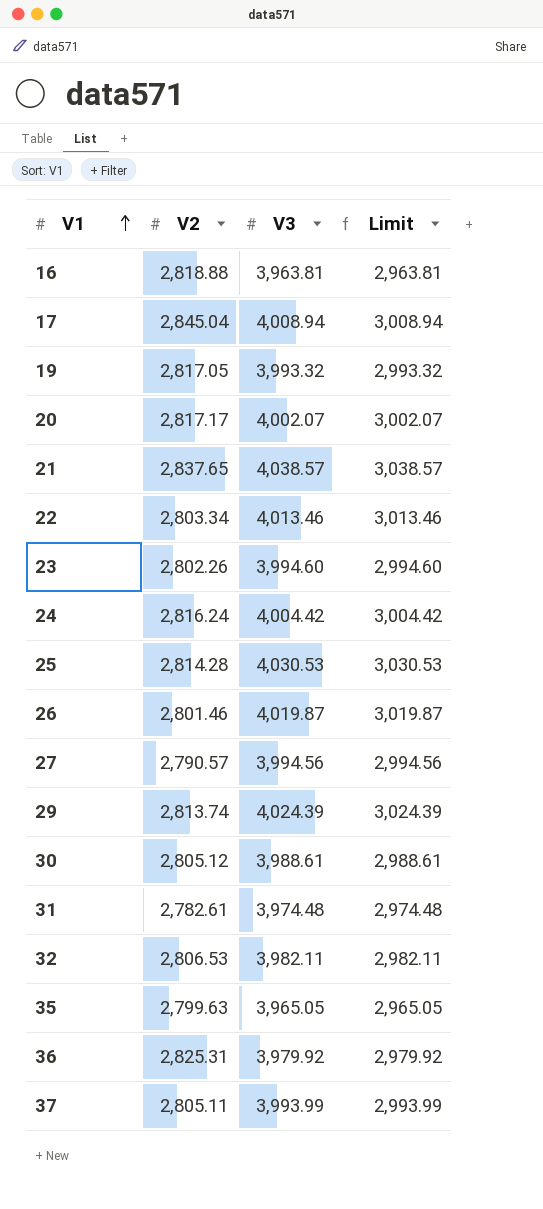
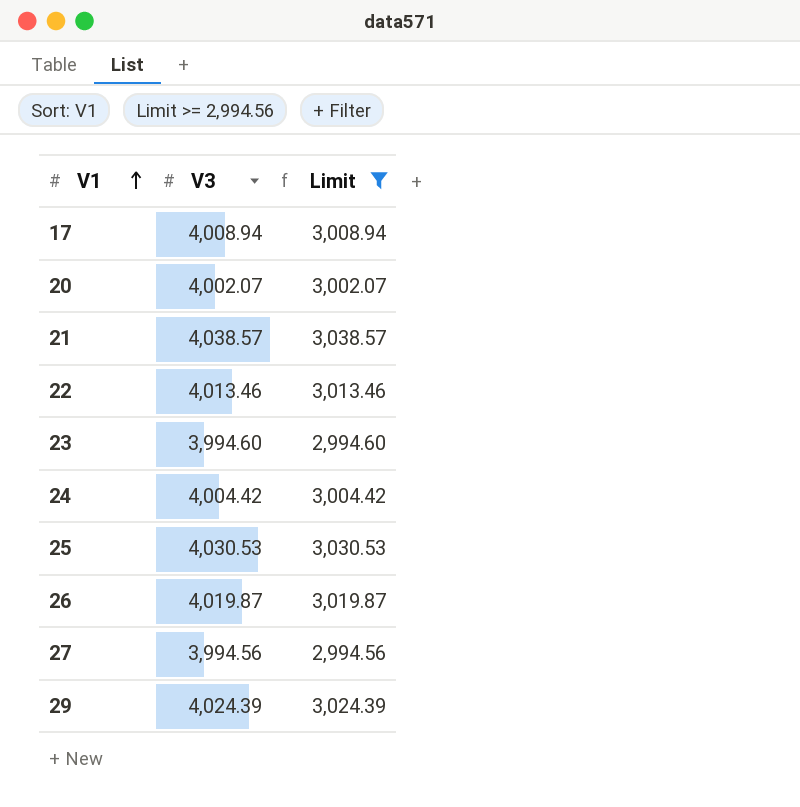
filter: none -> Limit >= 2,994.56
column V2 | position: 2 -> none

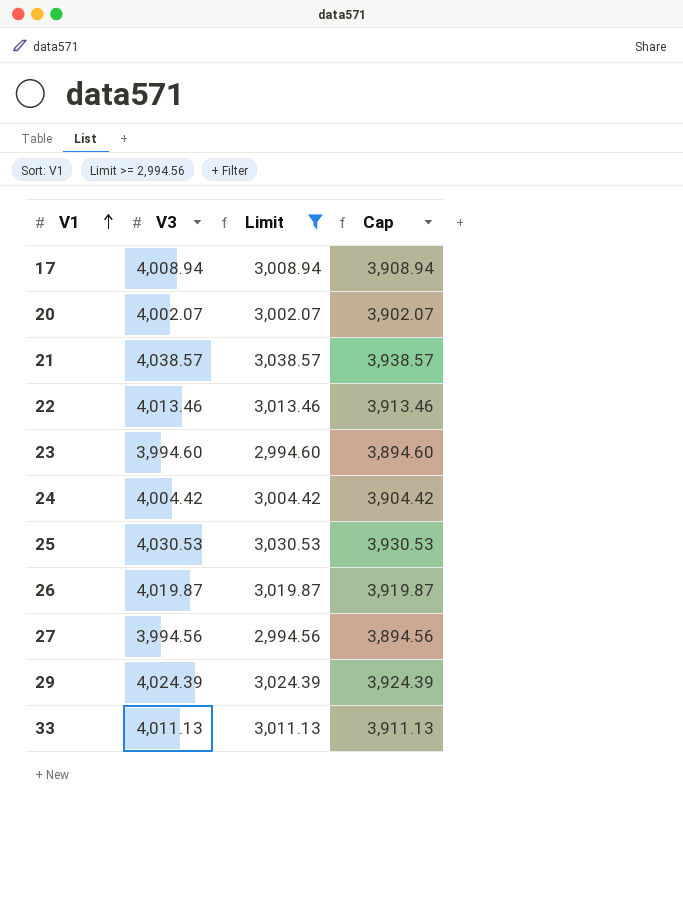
column Cap | formula: none -> [V3] - 100
row 33: none -> 4,011.13 | 3,011.13 | 3,911.13

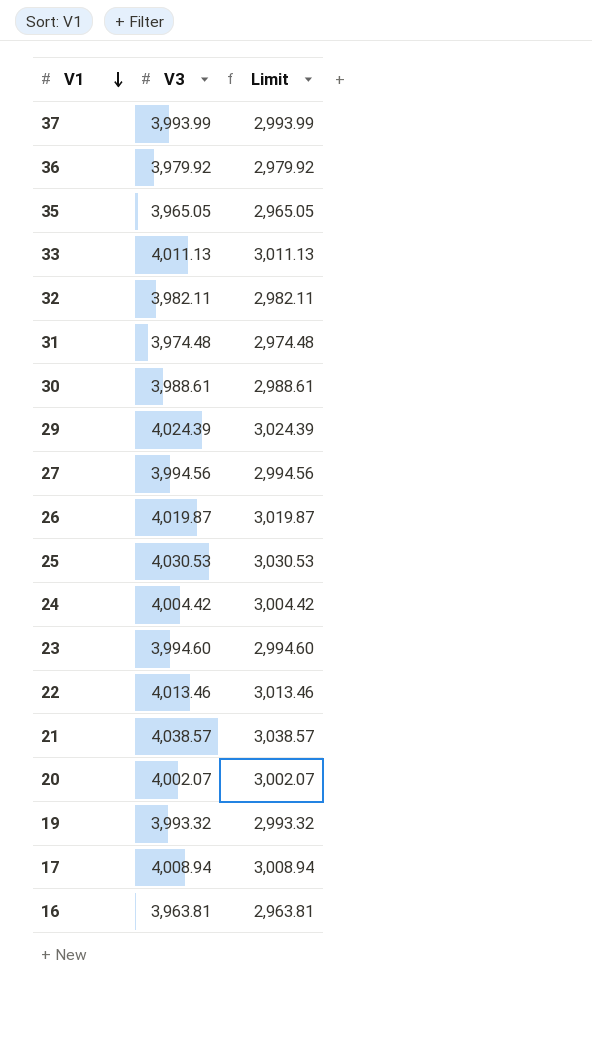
filter: Limit >= 2,994.56 -> none
row order: V1 ascending -> V1 descending
column Cap | formula: [V3] - 100 -> none

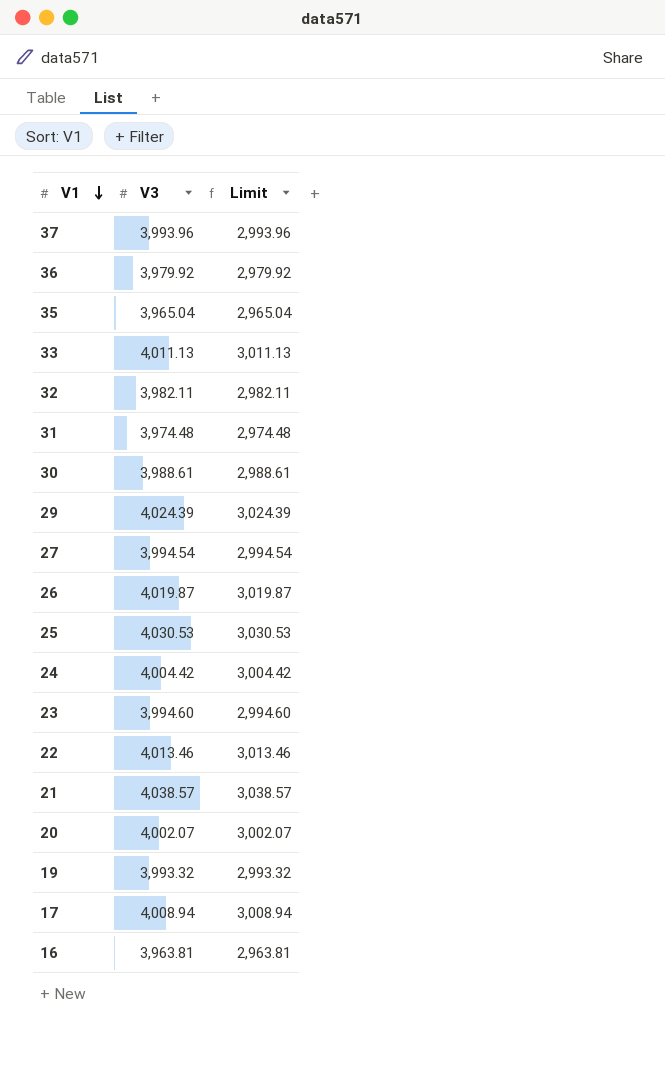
37 | V3: 3,993.99 -> 3,993.96
37 | Limit: 2,993.99 -> 2,993.96
35 | V3: 3,965.05 -> 3,965.04
35 | Limit: 2,965.05 -> 2,965.04
27 | V3: 3,994.56 -> 3,994.54
27 | Limit: 2,994.56 -> 2,994.54

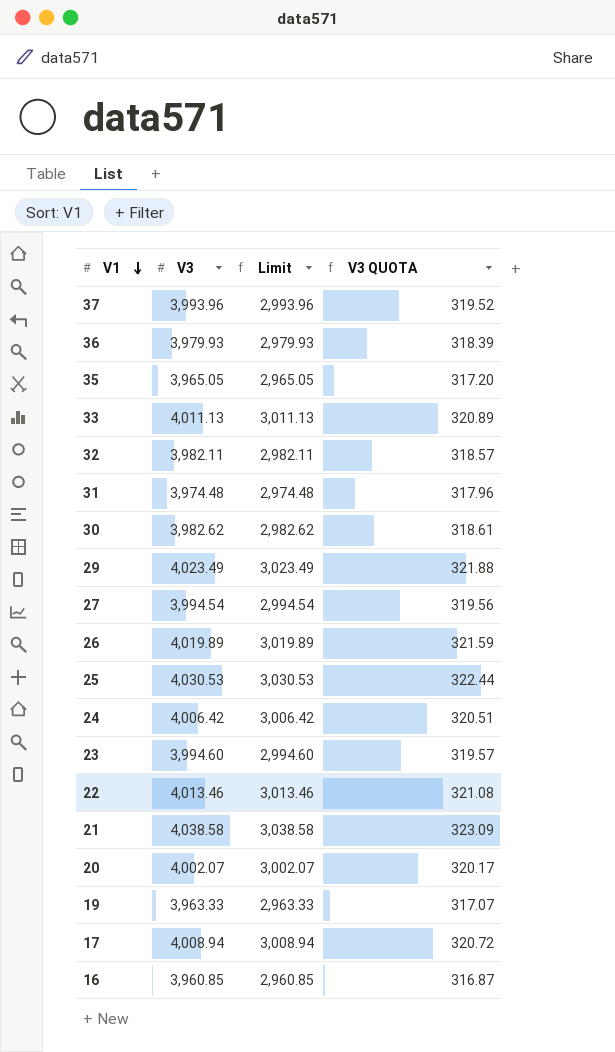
column V3 QUOTA | formula: none -> [V3] * 0.08
36 | V3: 3,979.92 -> 3,979.93
36 | Limit: 2,979.92 -> 2,979.93
35 | V3: 3,965.04 -> 3,965.05
35 | Limit: 2,965.04 -> 2,965.05
30 | V3: 3,988.61 -> 3,982.62
30 | Limit: 2,988.61 -> 2,982.62
29 | V3: 4,024.39 -> 4,023.49
29 | Limit: 3,024.39 -> 3,023.49
26 | V3: 4,019.87 -> 4,019.89
26 | Limit: 3,019.87 -> 3,019.89
24 | V3: 4,004.42 -> 4,006.42
24 | Limit: 3,004.42 -> 3,006.42
21 | V3: 4,038.57 -> 4,038.58
21 | Limit: 3,038.57 -> 3,038.58
19 | V3: 3,993.32 -> 3,963.33
19 | Limit: 2,993.32 -> 2,963.33
16 | V3: 3,963.81 -> 3,960.85
16 | Limit: 2,963.81 -> 2,960.85

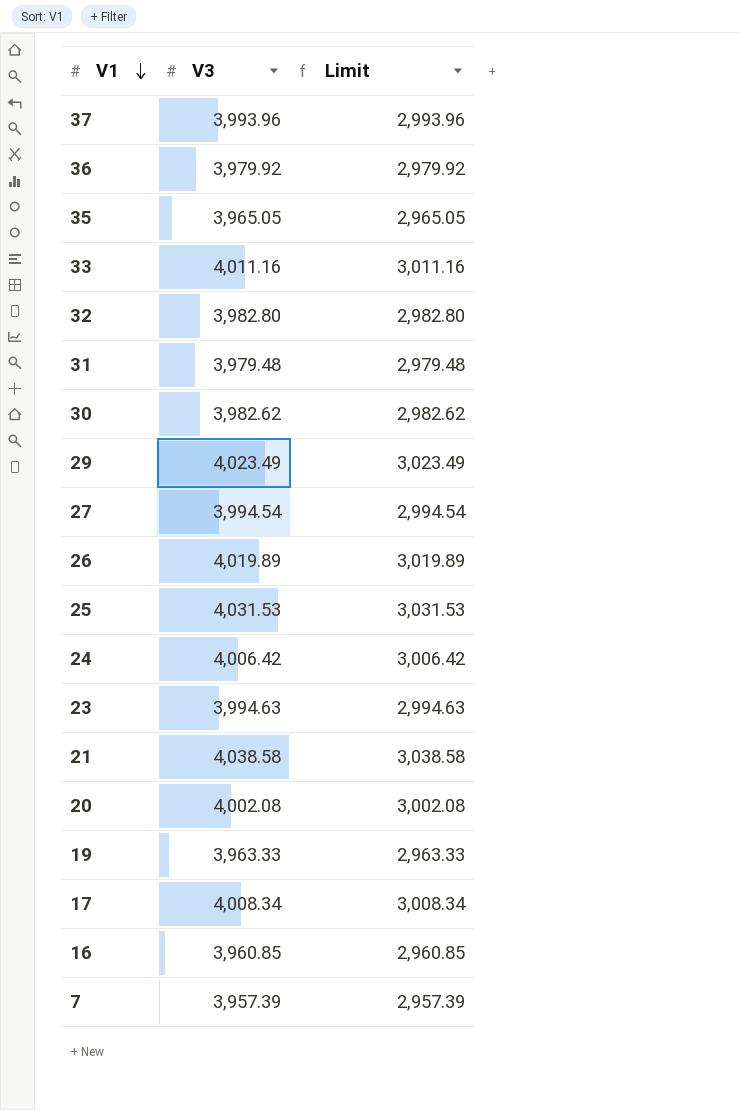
column V3 QUOTA | formula: [V3] * 0.08 -> none
row 22: 4,013.46 | 3,013.46 | 321.08 -> none
36 | V3: 3,979.93 -> 3,979.92
36 | Limit: 2,979.93 -> 2,979.92
33 | V3: 4,011.13 -> 4,011.16
33 | Limit: 3,011.13 -> 3,011.16
32 | V3: 3,982.11 -> 3,982.80
32 | Limit: 2,982.11 -> 2,982.80
31 | V3: 3,974.48 -> 3,979.48
31 | Limit: 2,974.48 -> 2,979.48
25 | V3: 4,030.53 -> 4,031.53
25 | Limit: 3,030.53 -> 3,031.53
23 | V3: 3,994.60 -> 3,994.63
23 | Limit: 2,994.60 -> 2,994.63
20 | V3: 4,002.07 -> 4,002.08
20 | Limit: 3,002.07 -> 3,002.08
17 | V3: 4,008.94 -> 4,008.34
17 | Limit: 3,008.94 -> 3,008.34
row 7: none -> 3,957.39 | 2,957.39

